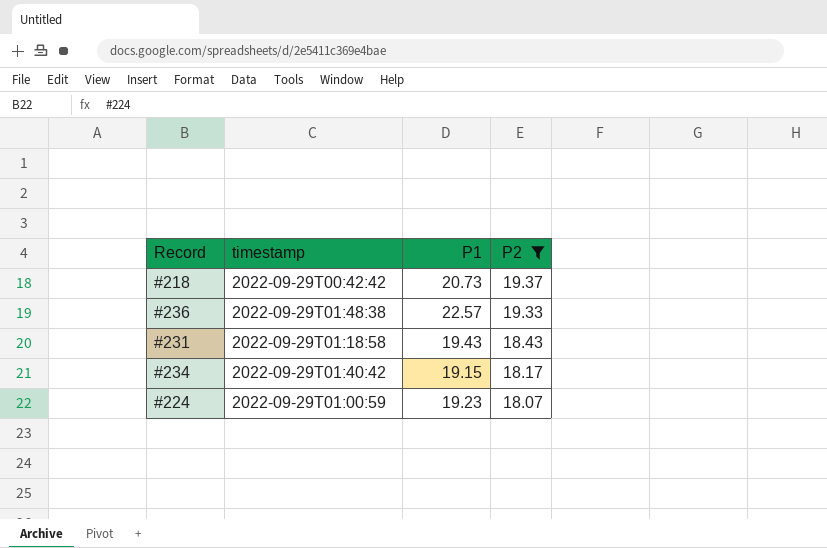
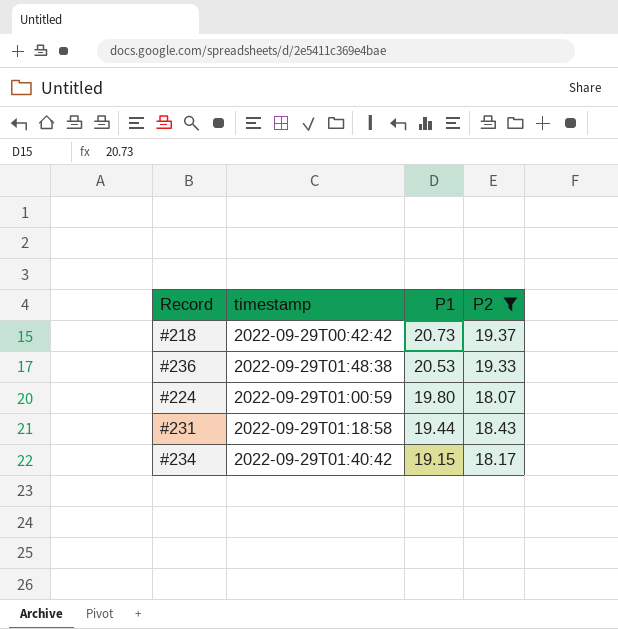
row order: P2 descending -> P1 descending
#236 | P1: 22.57 -> 20.53
#224 | P1: 19.23 -> 19.80
#231 | P1: 19.43 -> 19.44

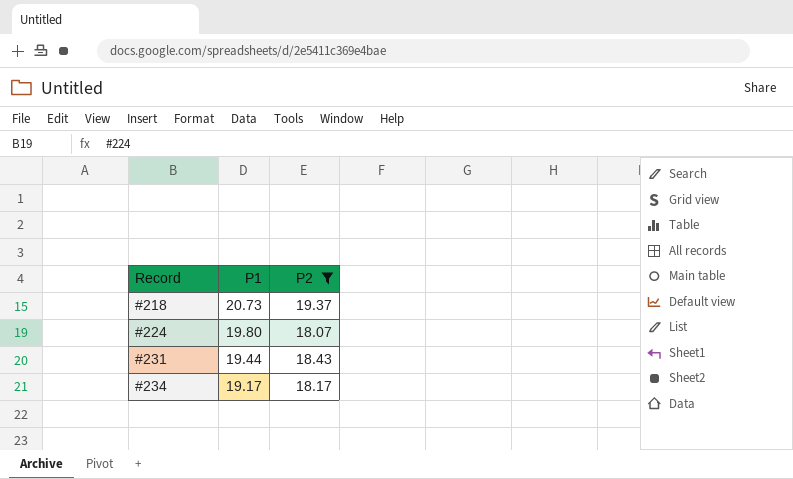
column timestamp | position: 2 -> none
row #236: 2022-09-29T01:48:38 | 20.53 | 19.33 -> none
#234 | P1: 19.15 -> 19.17

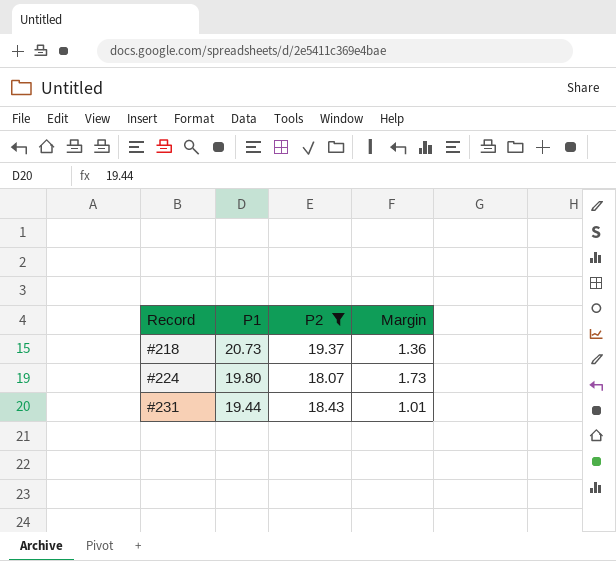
column Margin | formula: none -> [P1] - [P2]
row #234: 19.17 | 18.17 -> none

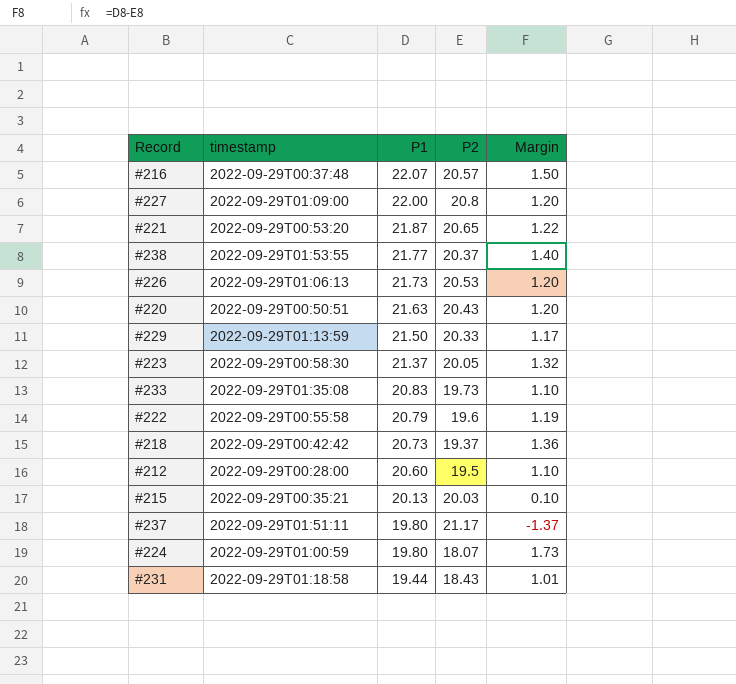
filter: P2 <= 19.37 -> none
column timestamp | position: none -> 2

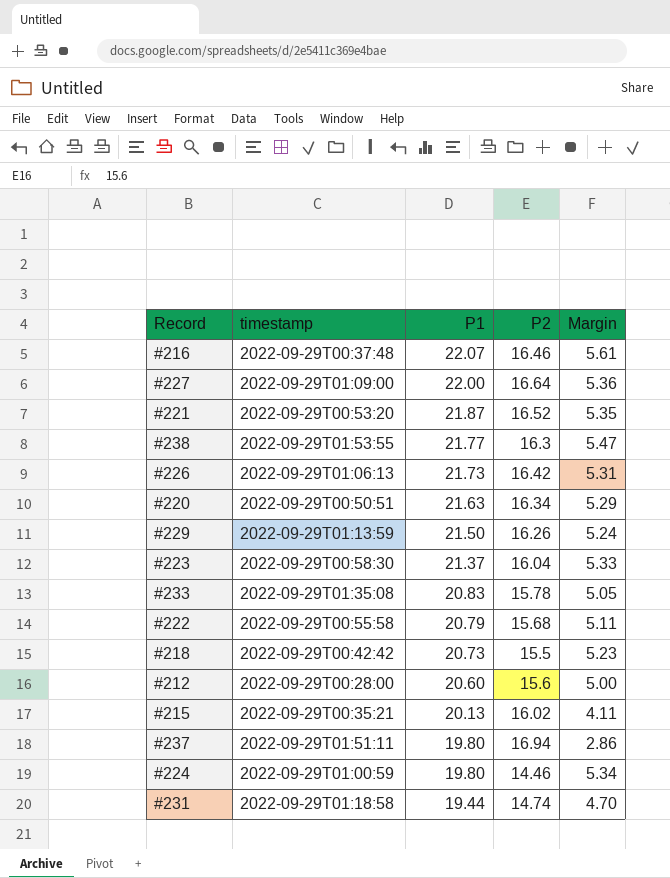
#216 | P2: 20.57 -> 16.46
#216 | Margin: 1.50 -> 5.61
#227 | P2: 20.8 -> 16.64
#227 | Margin: 1.20 -> 5.36
#221 | P2: 20.65 -> 16.52
#221 | Margin: 1.22 -> 5.35
#238 | P2: 20.37 -> 16.3
#238 | Margin: 1.40 -> 5.47
#226 | P2: 20.53 -> 16.42
#226 | Margin: 1.20 -> 5.31
#220 | P2: 20.43 -> 16.34
#220 | Margin: 1.20 -> 5.29
#229 | P2: 20.33 -> 16.26
#229 | Margin: 1.17 -> 5.24
#223 | P2: 20.05 -> 16.04
#223 | Margin: 1.32 -> 5.33
#233 | P2: 19.73 -> 15.78
#233 | Margin: 1.10 -> 5.05
#222 | P2: 19.6 -> 15.68
#222 | Margin: 1.19 -> 5.11
#218 | P2: 19.37 -> 15.5
#218 | Margin: 1.36 -> 5.23
#212 | P2: 19.5 -> 15.6
#212 | Margin: 1.10 -> 5.00
#215 | P2: 20.03 -> 16.02
#215 | Margin: 0.10 -> 4.11
#237 | P2: 21.17 -> 16.94
#237 | Margin: -1.37 -> 2.86
#224 | P2: 18.07 -> 14.46
#224 | Margin: 1.73 -> 5.34
#231 | P2: 18.43 -> 14.74
#231 | Margin: 1.01 -> 4.70

